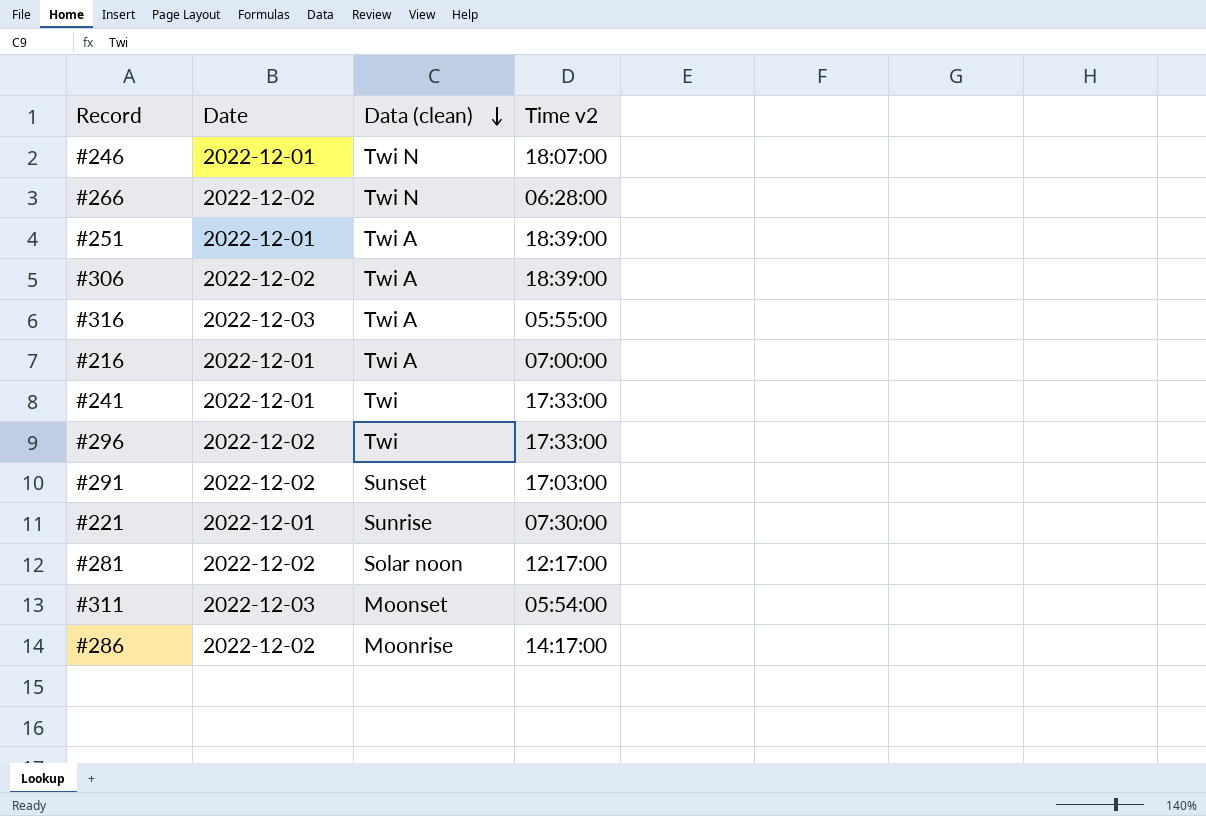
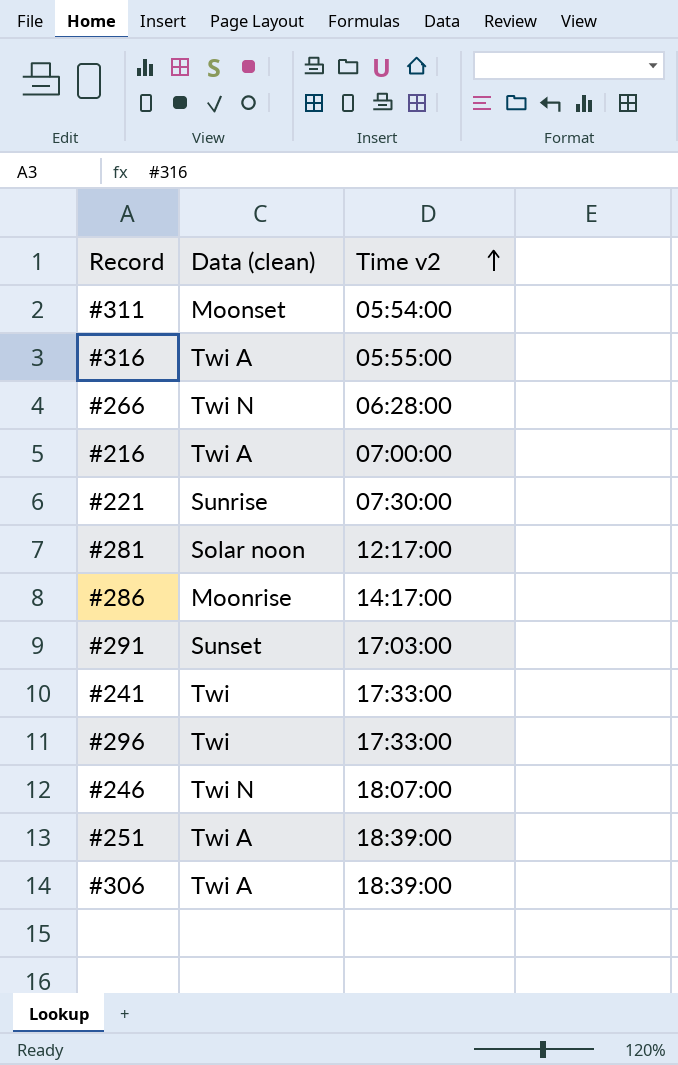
row order: Data (clean) descending -> Time v2 ascending
column Date | position: 2 -> none

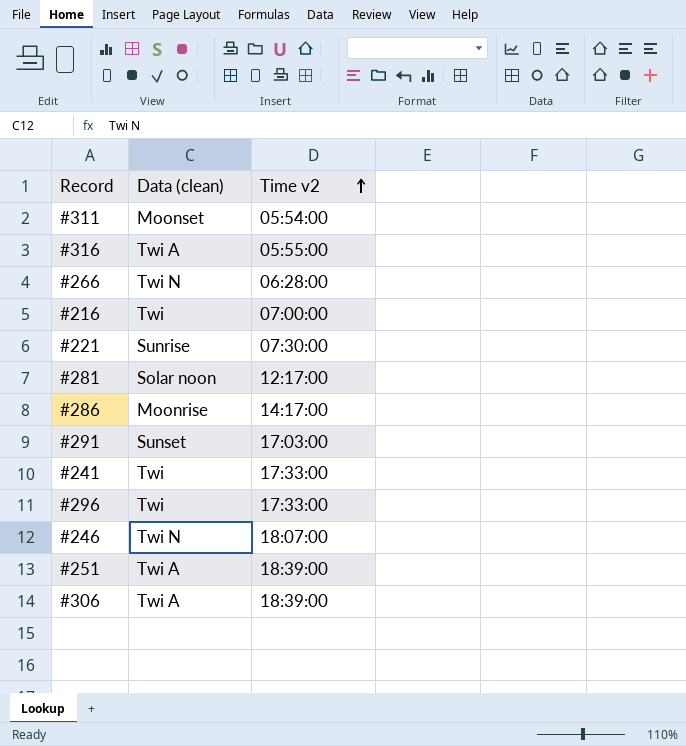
#216 | Data (clean): Twi A -> Twi

